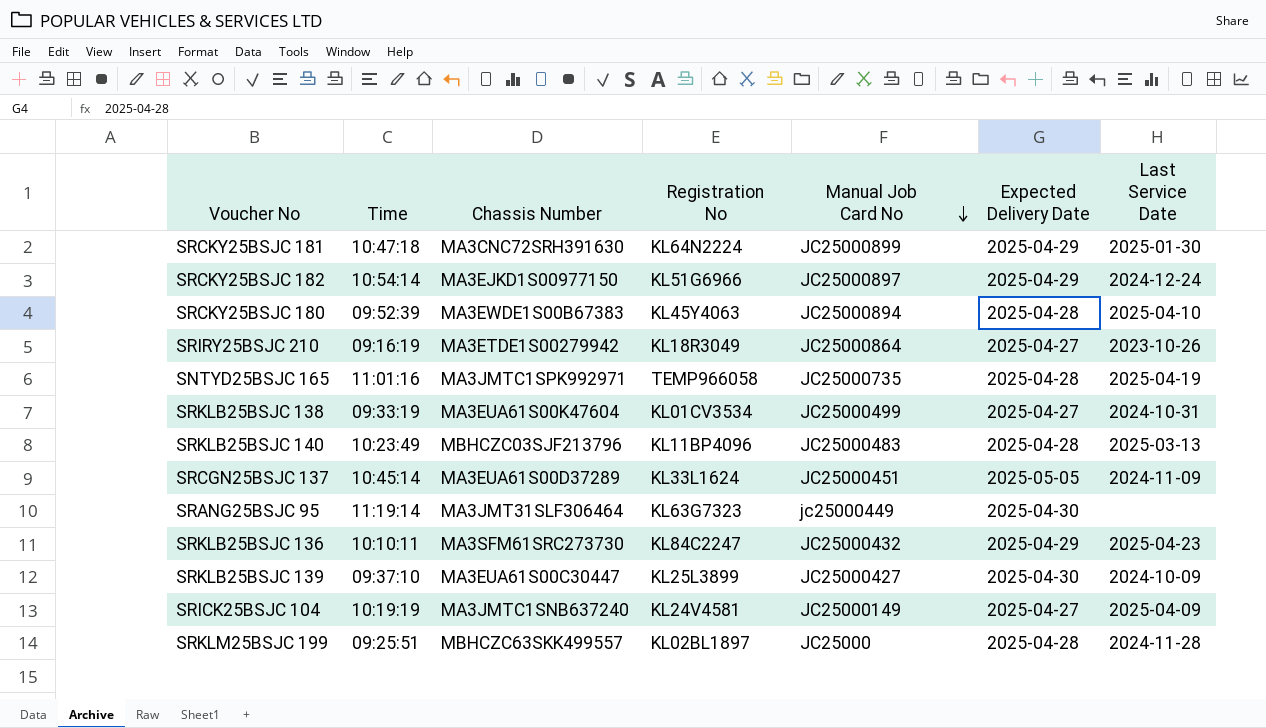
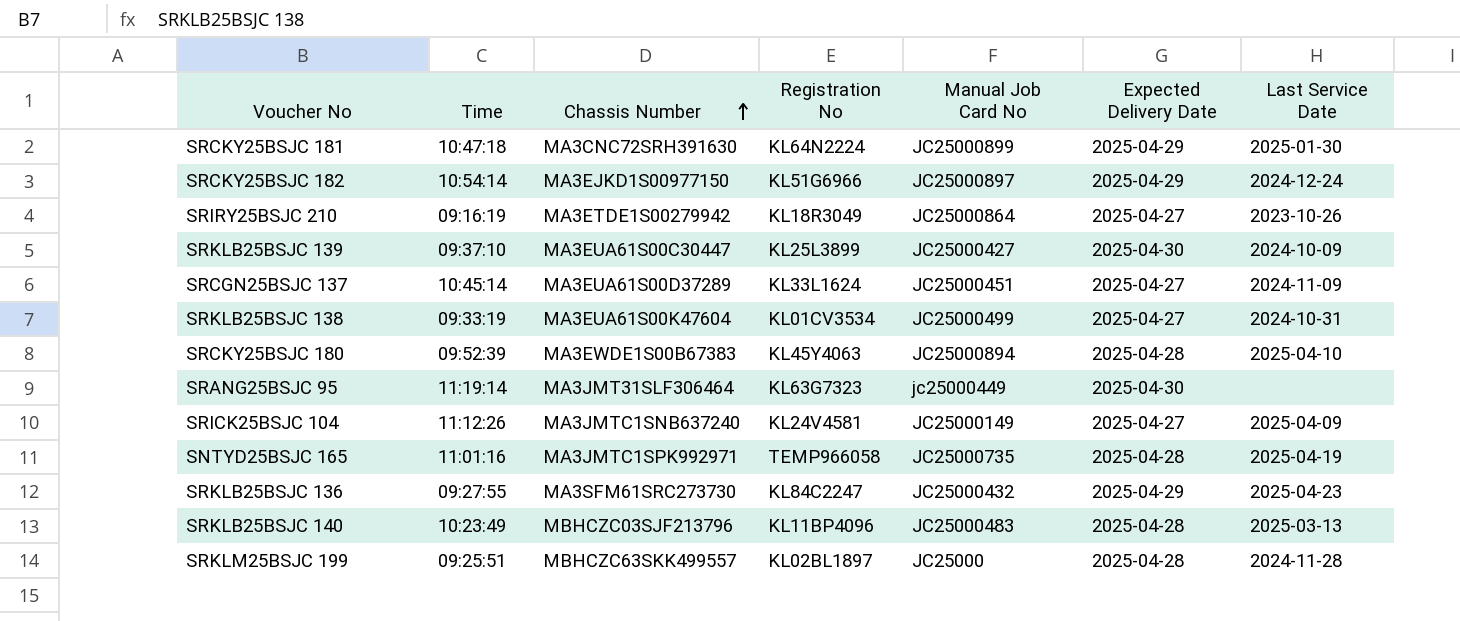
row order: Manual Job Card No descending -> Chassis Number ascending
SRCGN25BSJC 137 | Expected Delivery Date: 2025-05-05 -> 2025-04-27
SRICK25BSJC 104 | Time: 10:19:19 -> 11:12:26
SRKLB25BSJC 136 | Time: 10:10:11 -> 09:27:55

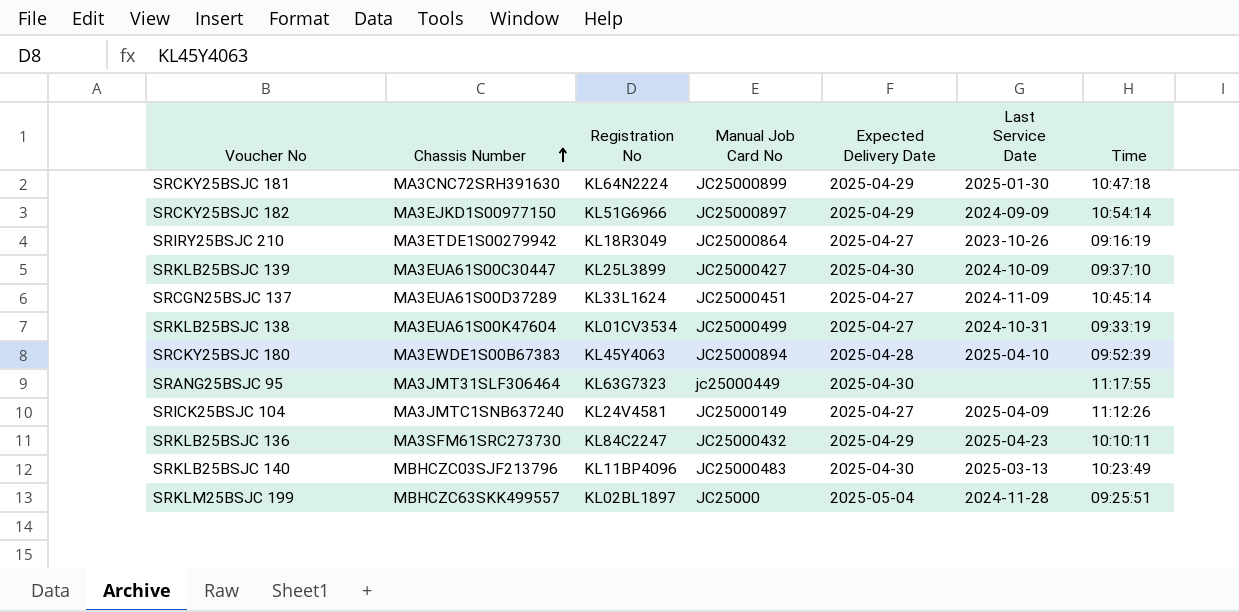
column Time | position: 2 -> 7
row SNTYD25BSJC 165: 11:01:16 | MA3JMTC1SPK992971 | TEMP966058 | JC25000735 | 2025-04-28 | 2025-04-19 -> none
SRCKY25BSJC 182 | Last Service Date: 2024-12-24 -> 2024-09-09
SRANG25BSJC 95 | Time: 11:19:14 -> 11:17:55
SRKLB25BSJC 136 | Time: 09:27:55 -> 10:10:11
SRKLB25BSJC 140 | Expected Delivery Date: 2025-04-28 -> 2025-04-30
SRKLM25BSJC 199 | Expected Delivery Date: 2025-04-28 -> 2025-05-04

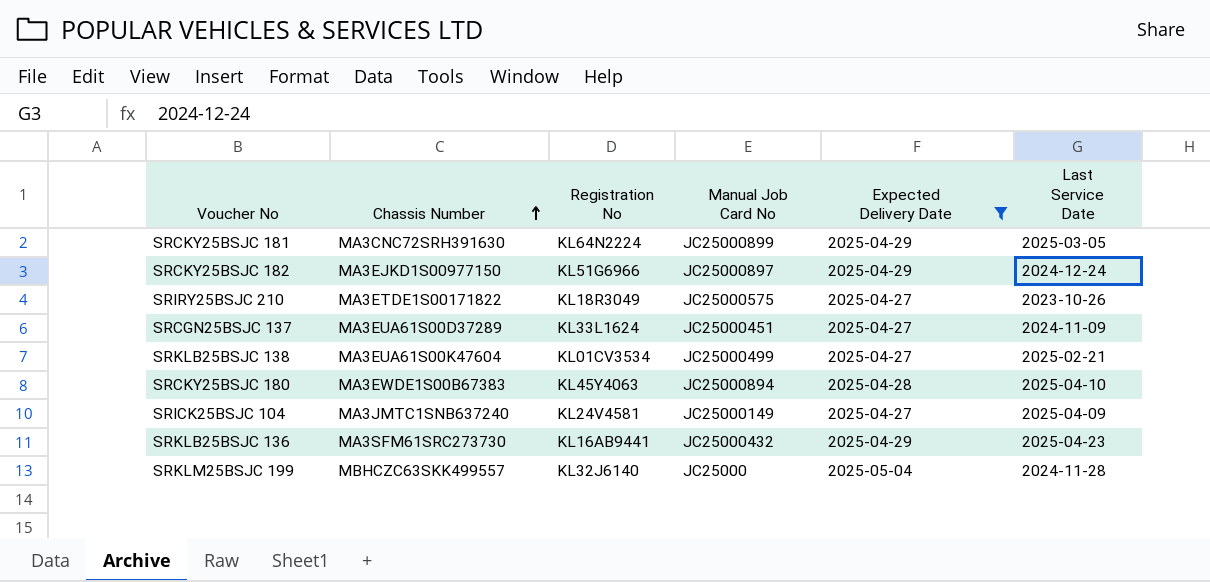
filter: none -> Expected Delivery Date != 2025-04-30
column Time | position: 7 -> none
SRCKY25BSJC 181 | Last Service Date: 2025-01-30 -> 2025-03-05
SRCKY25BSJC 182 | Last Service Date: 2024-09-09 -> 2024-12-24
SRIRY25BSJC 210 | Chassis Number: MA3ETDE1S00279942 -> MA3ETDE1S00171822
SRIRY25BSJC 210 | Manual Job Card No: JC25000864 -> JC25000575
SRKLB25BSJC 138 | Last Service Date: 2024-10-31 -> 2025-02-21
SRKLB25BSJC 136 | Registration No: KL84C2247 -> KL16AB9441
SRKLM25BSJC 199 | Registration No: KL02BL1897 -> KL32J6140

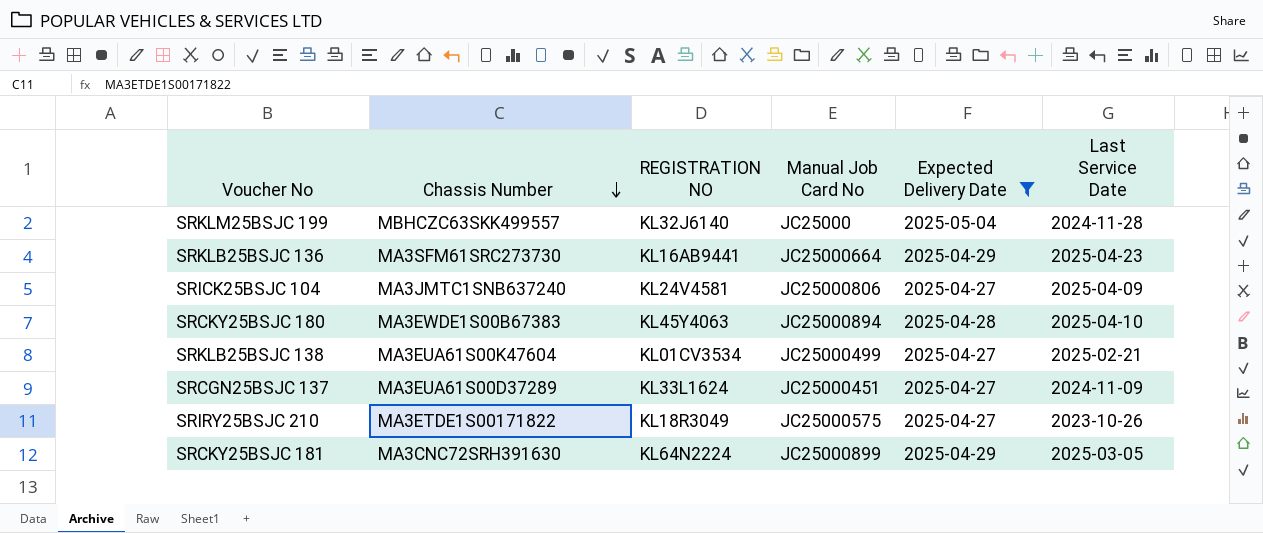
row order: Chassis Number ascending -> Chassis Number descending
column name: Registration No -> REGISTRATION NO
row SRCKY25BSJC 182: MA3EJKD1S00977150 | KL51G6966 | JC25000897 | 2025-04-29 | 2024-12-24 -> none
SRKLB25BSJC 136 | Manual Job Card No: JC25000432 -> JC25000664
SRICK25BSJC 104 | Manual Job Card No: JC25000149 -> JC25000806

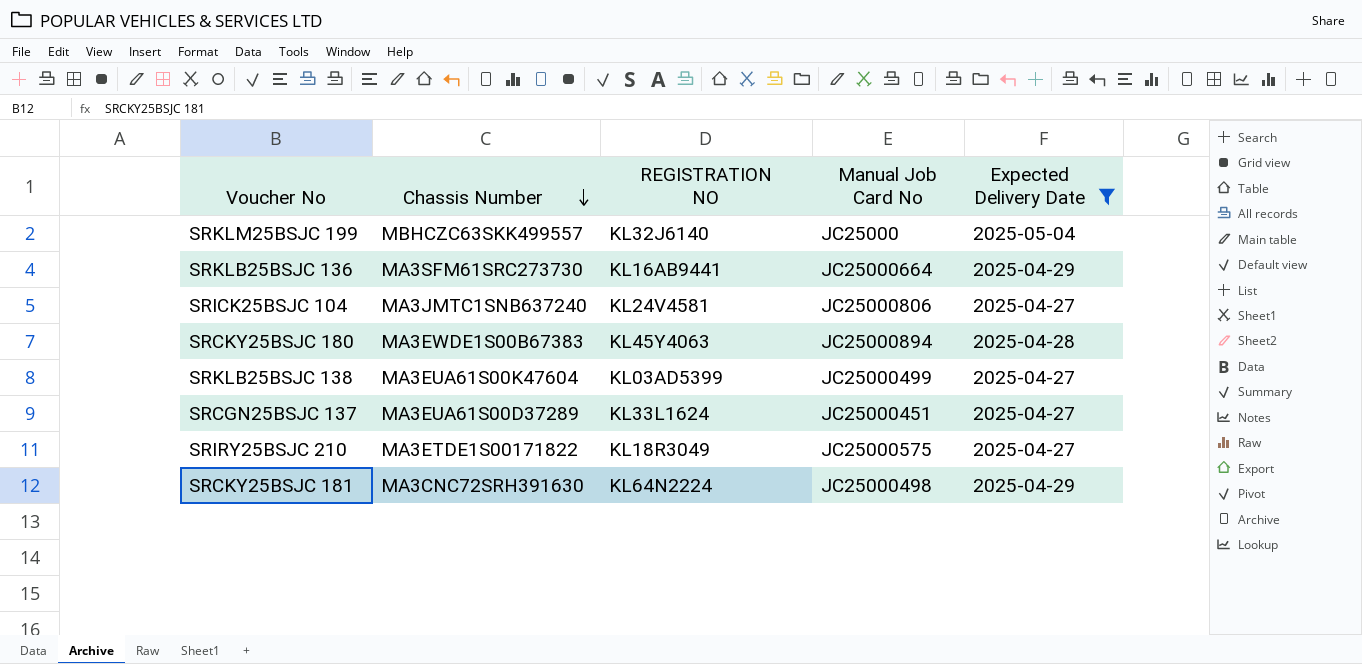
column Last Service Date | position: 6 -> none
SRKLB25BSJC 138 | REGISTRATION NO: KL01CV3534 -> KL03AD5399
SRCKY25BSJC 181 | Manual Job Card No: JC25000899 -> JC25000498

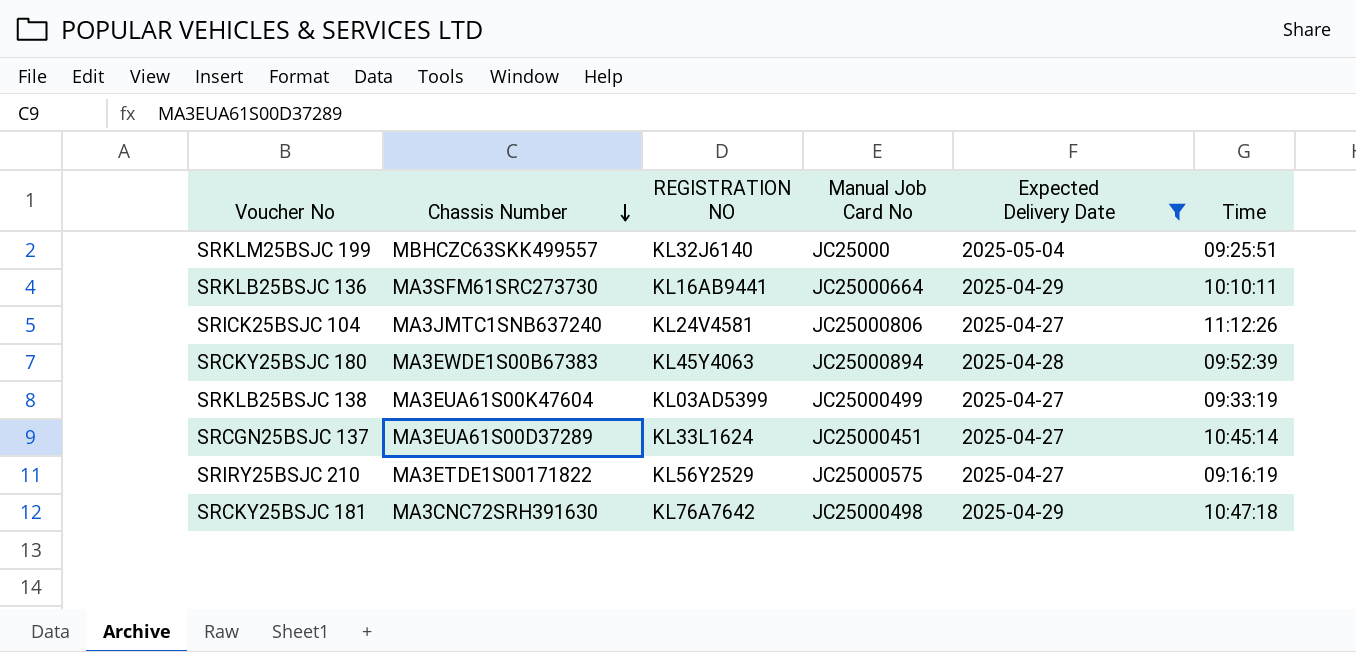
column Time | position: none -> 6
SRIRY25BSJC 210 | REGISTRATION NO: KL18R3049 -> KL56Y2529
SRCKY25BSJC 181 | REGISTRATION NO: KL64N2224 -> KL76A7642

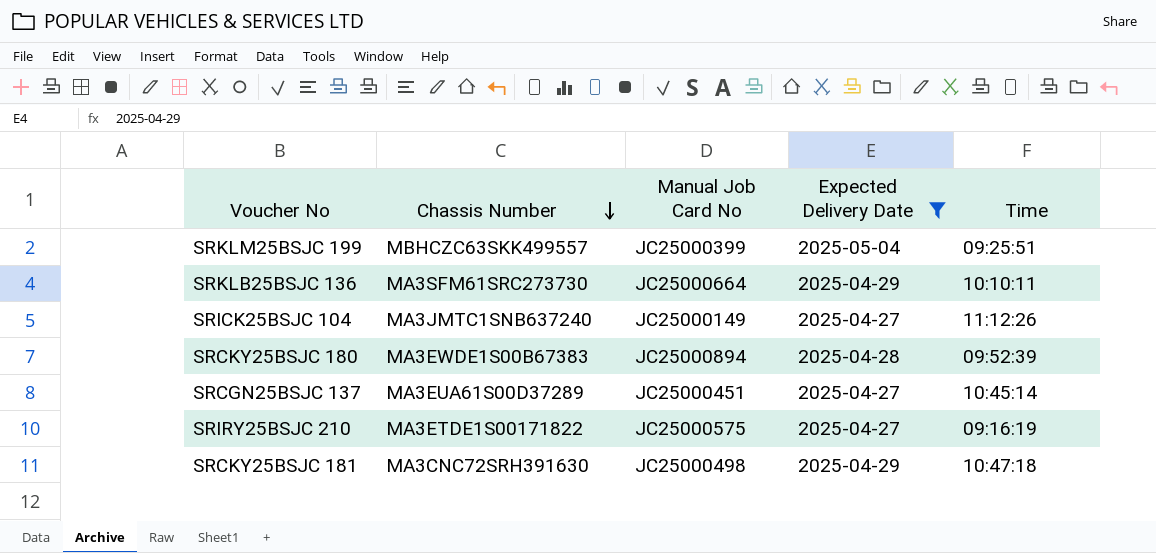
column REGISTRATION NO | position: 3 -> none
row SRKLB25BSJC 138: MA3EUA61S00K47604 | KL03AD5399 | JC25000499 | 2025-04-27 | 09:33:19 -> none
SRKLM25BSJC 199 | Manual Job Card No: JC25000 -> JC25000399
SRICK25BSJC 104 | Manual Job Card No: JC25000806 -> JC25000149

